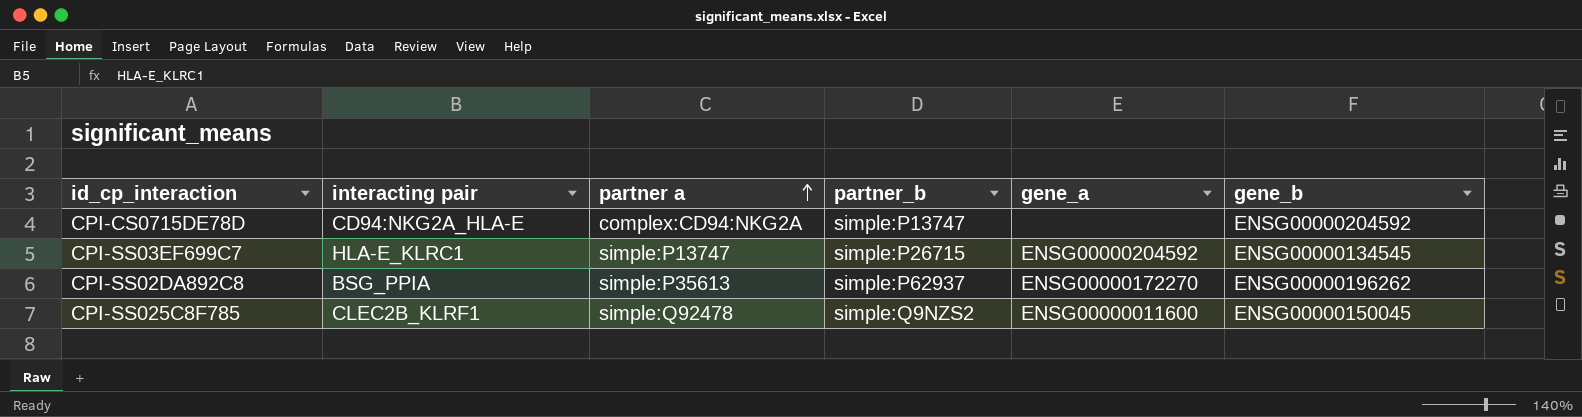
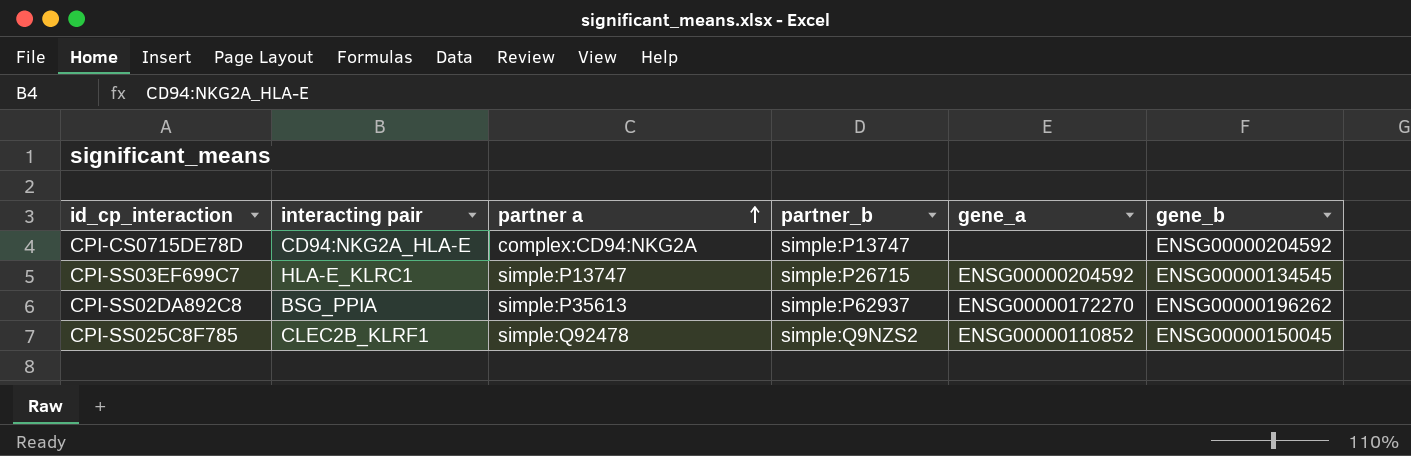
CPI-SS025C8F785 | gene_a: ENSG00000011600 -> ENSG00000110852

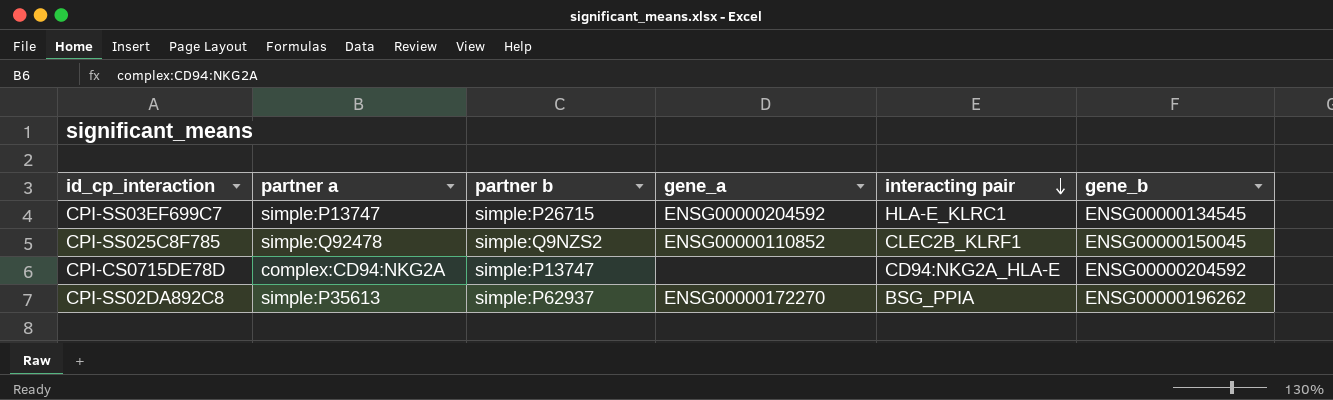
row order: partner a ascending -> interacting pair descending
column name: partner_b -> partner b
column interacting pair | position: 2 -> 5

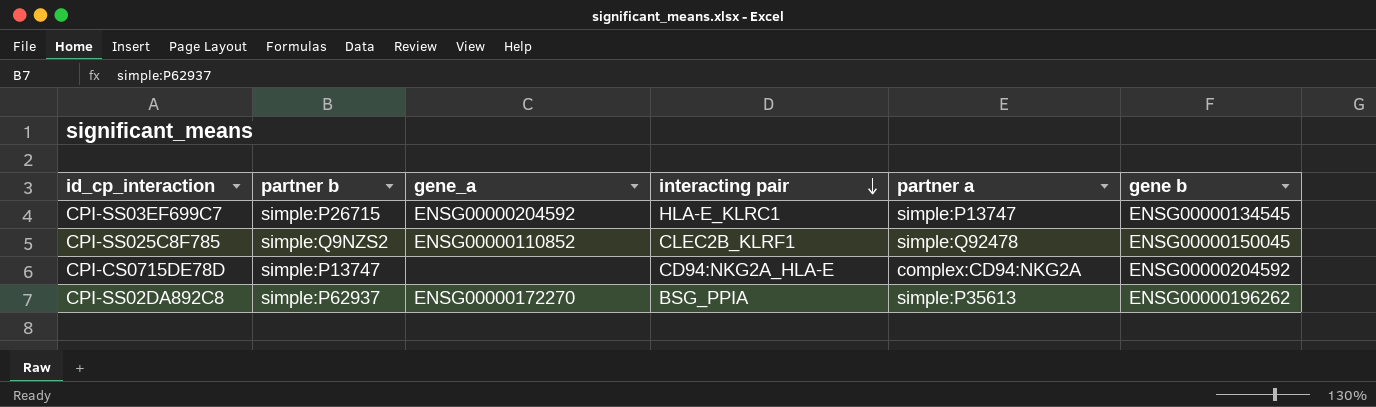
column partner a | position: 2 -> 5
column name: gene_b -> gene b

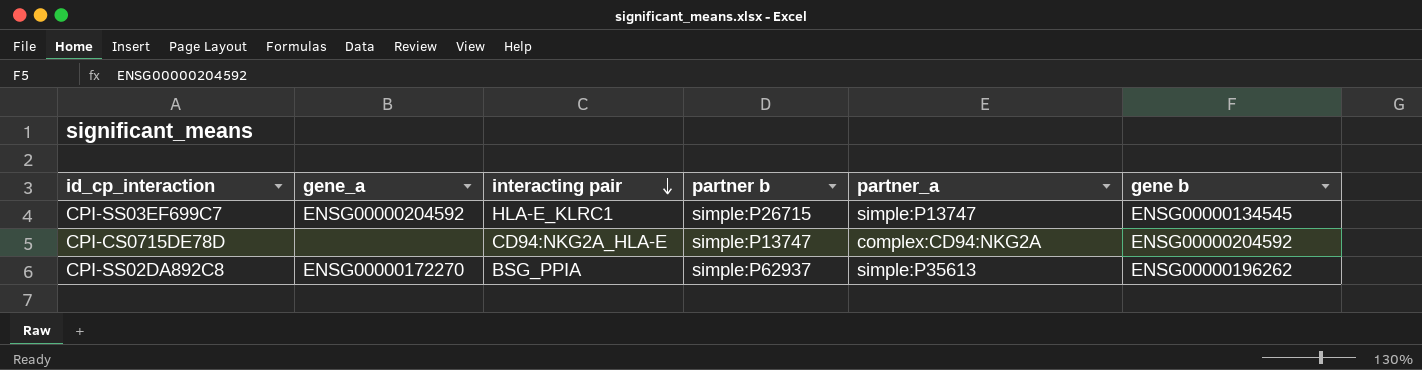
column partner b | position: 2 -> 4
column name: partner a -> partner_a
row CPI-SS025C8F785: simple:Q9NZS2 | ENSG00000110852 | CLEC2B_KLRF1 | simple:Q92478 | ENSG00000150045 -> none

